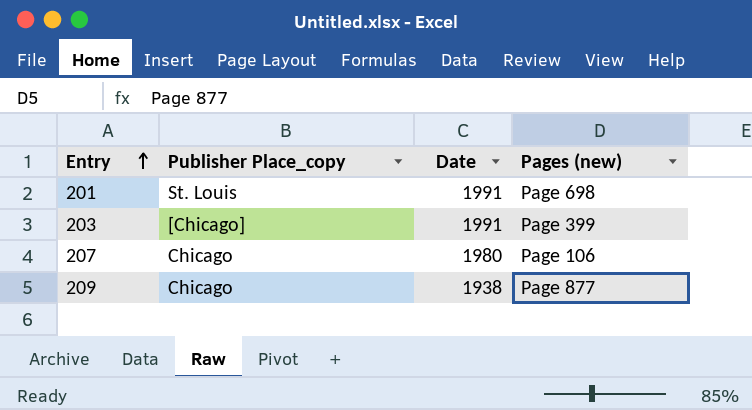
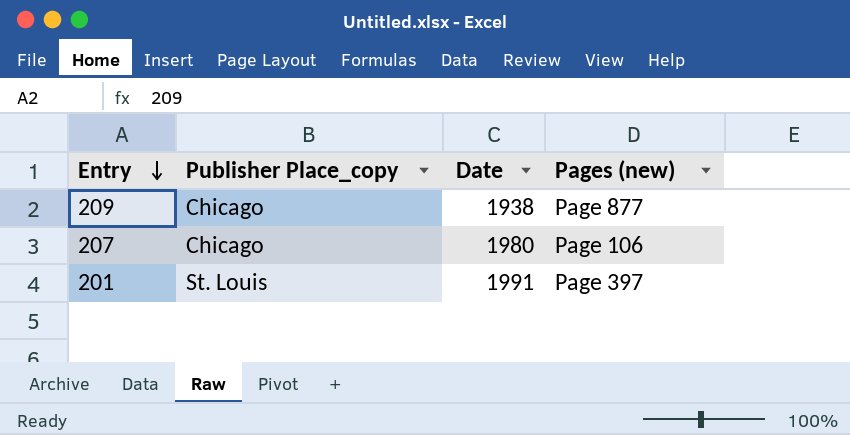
row order: Entry ascending -> Entry descending
row 203: [Chicago] | 1991 | Page 399 -> none
201 | Pages (new): Page 698 -> Page 397

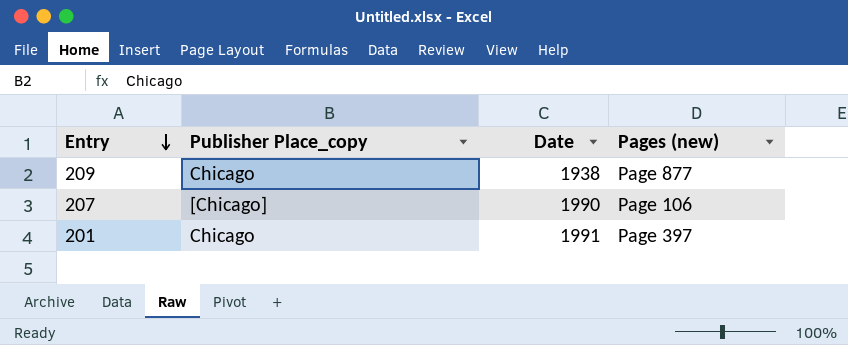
207 | Publisher Place_copy: Chicago -> [Chicago]
207 | Date: 1980 -> 1990
201 | Publisher Place_copy: St. Louis -> Chicago

